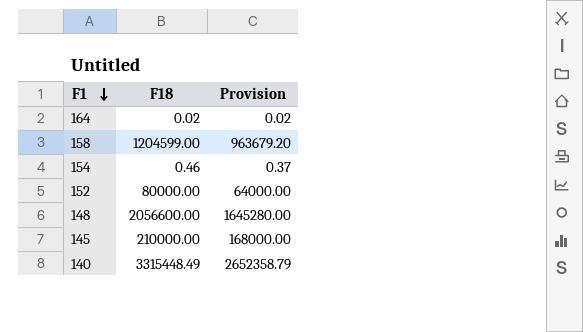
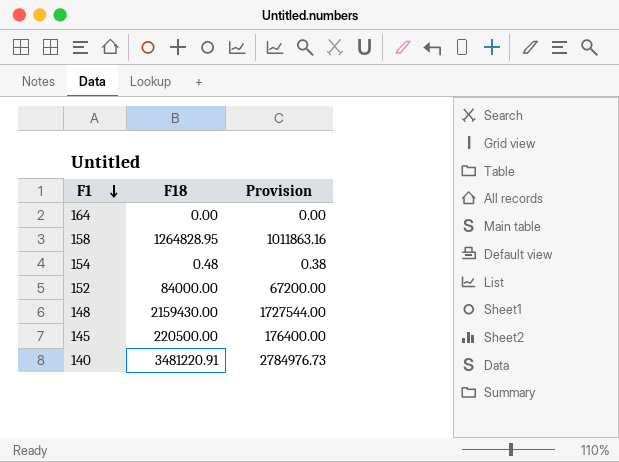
164 | F18: 0.02 -> 0.00
164 | Provision: 0.02 -> 0.00
158 | F18: 1204599.00 -> 1264828.95
158 | Provision: 963679.20 -> 1011863.16
154 | F18: 0.46 -> 0.48
154 | Provision: 0.37 -> 0.38
152 | F18: 80000.00 -> 84000.00
152 | Provision: 64000.00 -> 67200.00
148 | F18: 2056600.00 -> 2159430.00
148 | Provision: 1645280.00 -> 1727544.00
145 | F18: 210000.00 -> 220500.00
145 | Provision: 168000.00 -> 176400.00
140 | F18: 3315448.49 -> 3481220.91
140 | Provision: 2652358.79 -> 2784976.73

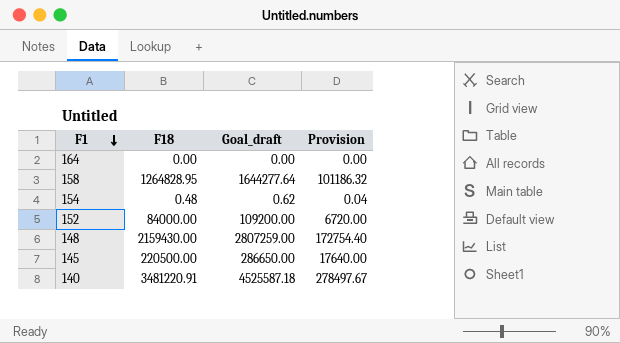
column Goal_draft | formula: none -> [F18] * 1.3
column Provision | formula: [F18] * 0.8 -> [F18] * 0.08

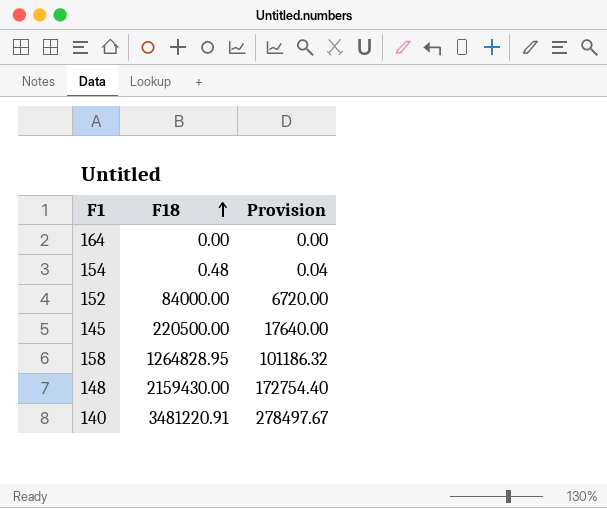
row order: F1 descending -> F18 ascending
column Goal_draft | formula: [F18] * 1.3 -> none

